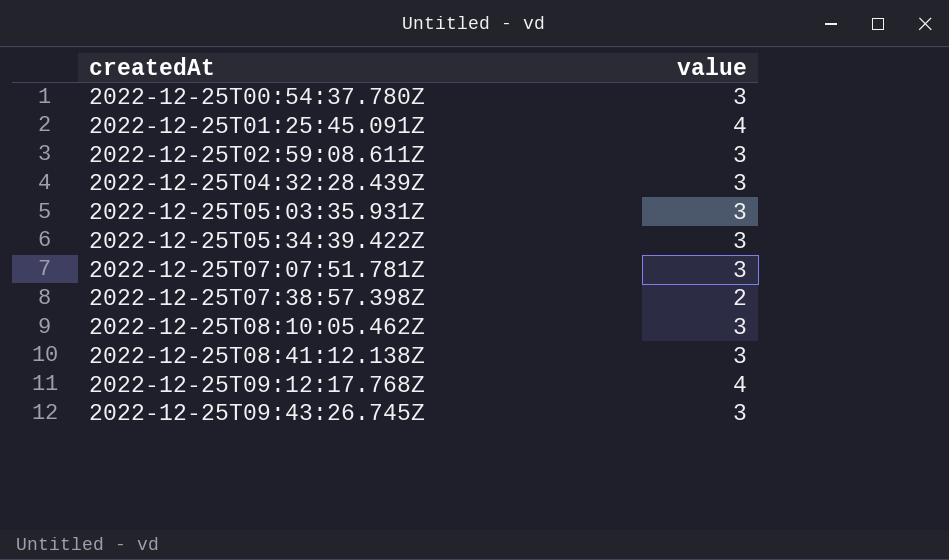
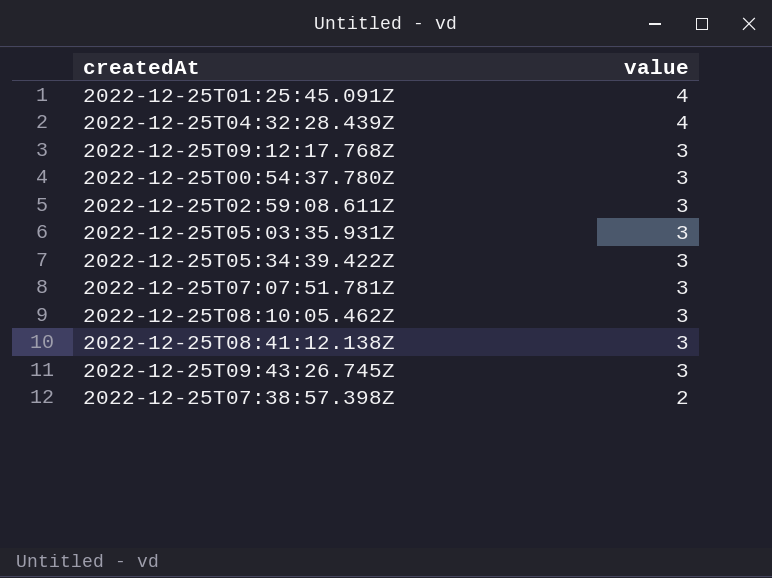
row order: createdAt ascending -> value descending
2022-12-25T04:32:28.439Z | value: 3 -> 4
2022-12-25T09:12:17.768Z | value: 4 -> 3

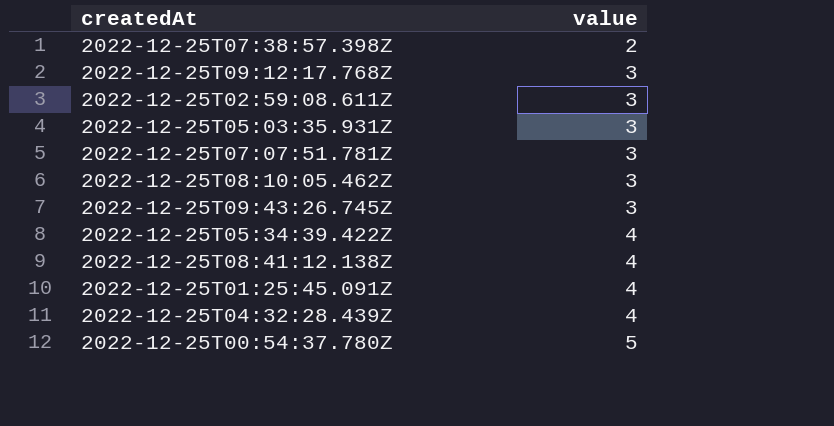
row order: value descending -> value ascending
2022-12-25T05:34:39.422Z | value: 3 -> 4
2022-12-25T08:41:12.138Z | value: 3 -> 4
2022-12-25T00:54:37.780Z | value: 3 -> 5

